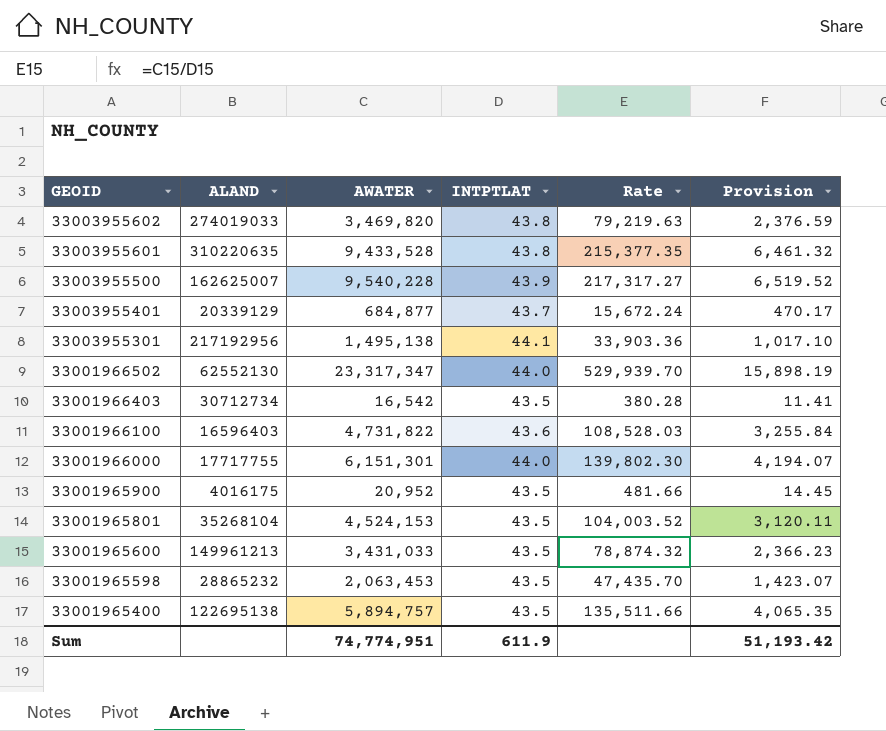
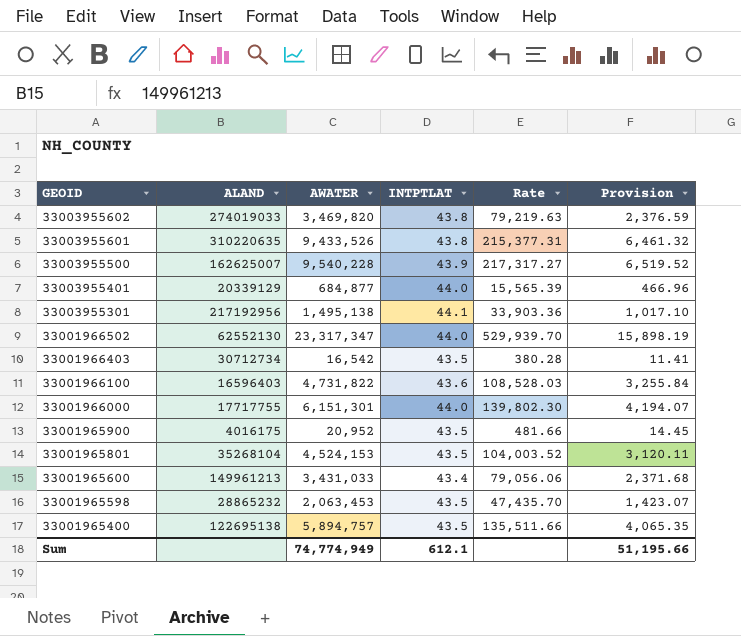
33003955601 | AWATER: 9,433,528 -> 9,433,526
33003955601 | Rate: 215,377.35 -> 215,377.31
33003955401 | INTPTLAT: 43.7 -> 44.0
33003955401 | Rate: 15,672.24 -> 15,565.39
33003955401 | Provision: 470.17 -> 466.96
33001965600 | INTPTLAT: 43.5 -> 43.4
33001965600 | Rate: 78,874.32 -> 79,056.06
33001965600 | Provision: 2,366.23 -> 2,371.68
Sum | AWATER: 74,774,951 -> 74,774,949
Sum | INTPTLAT: 611.9 -> 612.1
Sum | Provision: 51,193.42 -> 51,195.66

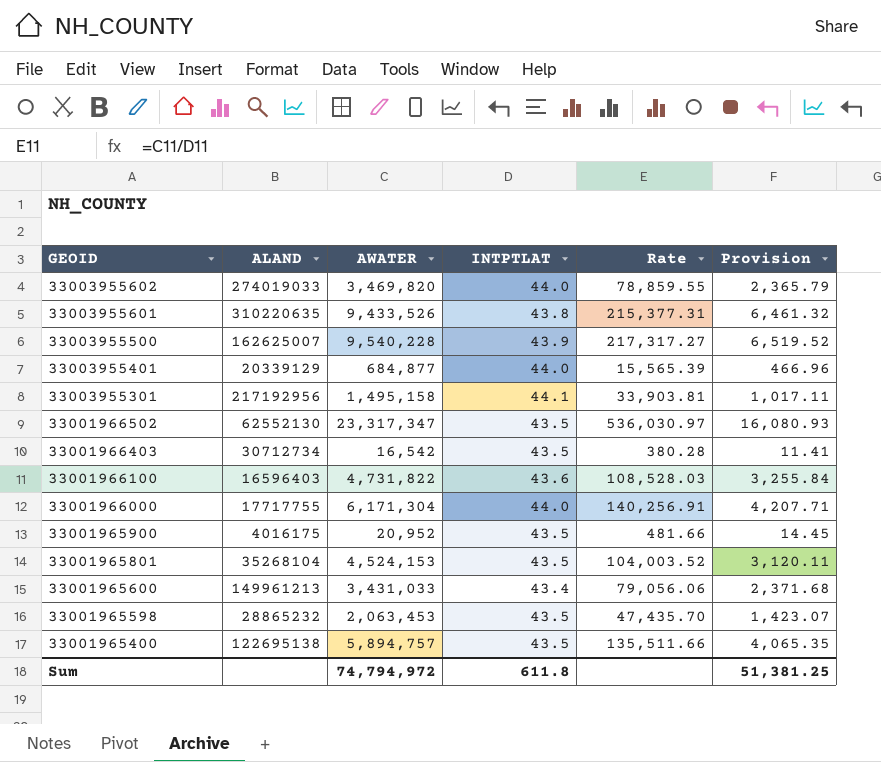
33003955602 | INTPTLAT: 43.8 -> 44.0
33003955602 | Rate: 79,219.63 -> 78,859.55
33003955602 | Provision: 2,376.59 -> 2,365.79
33003955301 | AWATER: 1,495,138 -> 1,495,158
33003955301 | Rate: 33,903.36 -> 33,903.81
33003955301 | Provision: 1,017.10 -> 1,017.11
33001966502 | INTPTLAT: 44.0 -> 43.5
33001966502 | Rate: 529,939.70 -> 536,030.97
33001966502 | Provision: 15,898.19 -> 16,080.93
33001966000 | AWATER: 6,151,301 -> 6,171,304
33001966000 | Rate: 139,802.30 -> 140,256.91
33001966000 | Provision: 4,194.07 -> 4,207.71
Sum | AWATER: 74,774,949 -> 74,794,972
Sum | INTPTLAT: 612.1 -> 611.8
Sum | Provision: 51,195.66 -> 51,381.25

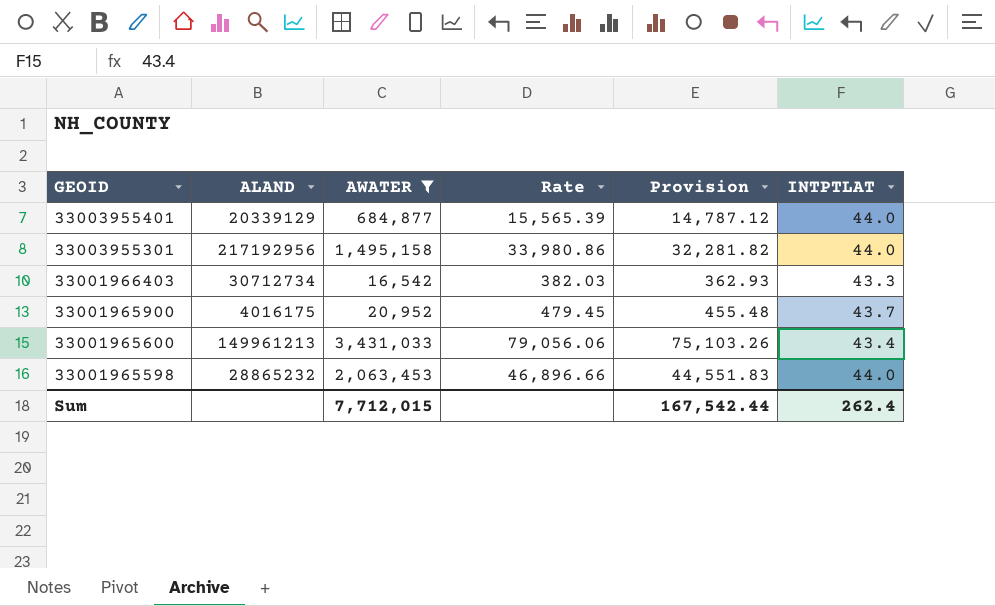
filter: none -> AWATER <= 3,431,033
column Provision | formula: [Rate] * 0.03 -> [Rate] * 0.95
column INTPTLAT | position: 4 -> 6
33003955301 | Rate: 33,903.81 -> 33,980.86
33003955301 | INTPTLAT: 44.1 -> 44.0
33001966403 | Rate: 380.28 -> 382.03
33001966403 | INTPTLAT: 43.5 -> 43.3
33001965900 | Rate: 481.66 -> 479.45
33001965900 | INTPTLAT: 43.5 -> 43.7
33001965598 | Rate: 47,435.70 -> 46,896.66
33001965598 | INTPTLAT: 43.5 -> 44.0
Sum | AWATER: 74,794,972 -> 7,712,015
Sum | Provision: 51,381.25 -> 167,542.44
Sum | INTPTLAT: 611.8 -> 262.4

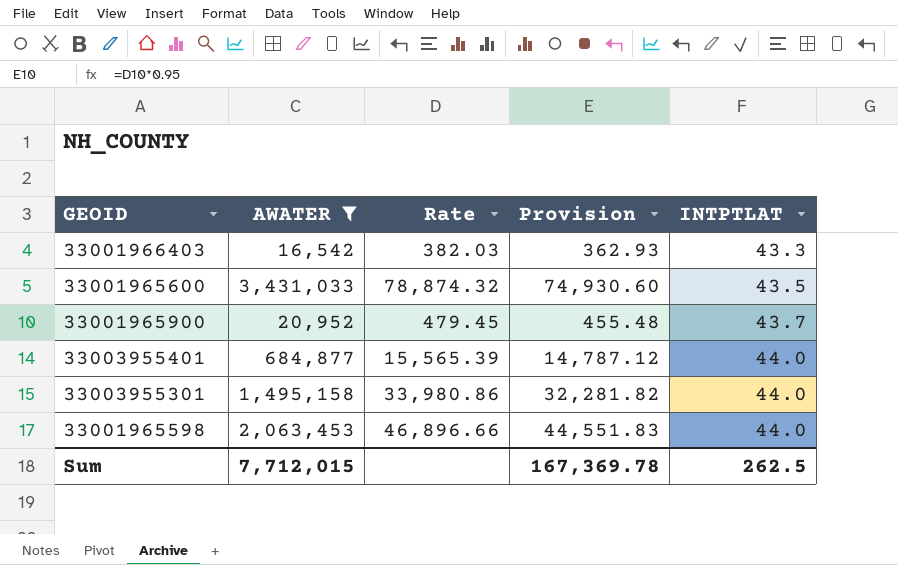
row order: GEOID descending -> INTPTLAT ascending
column ALAND | position: 2 -> none
33001965600 | Rate: 79,056.06 -> 78,874.32
33001965600 | Provision: 75,103.26 -> 74,930.60
33001965600 | INTPTLAT: 43.4 -> 43.5
Sum | Provision: 167,542.44 -> 167,369.78
Sum | INTPTLAT: 262.4 -> 262.5

